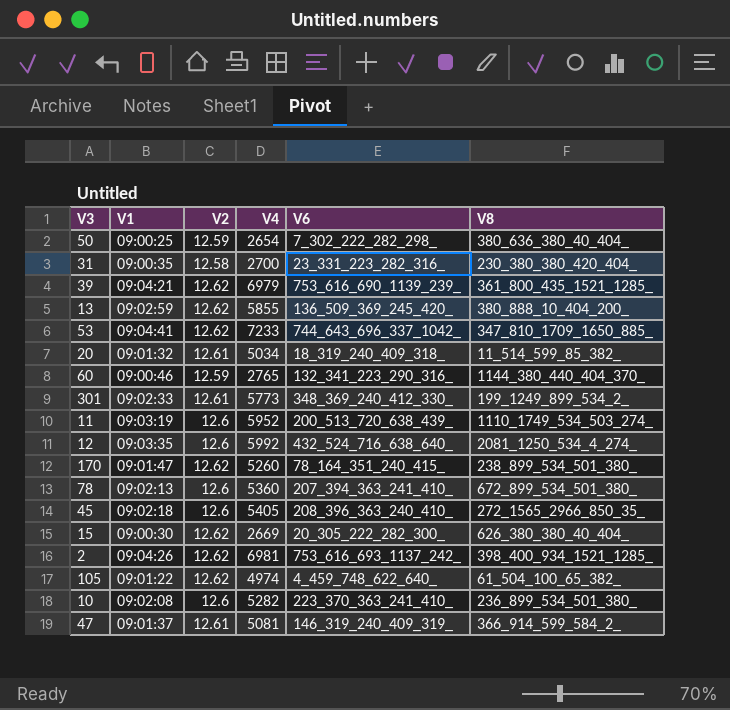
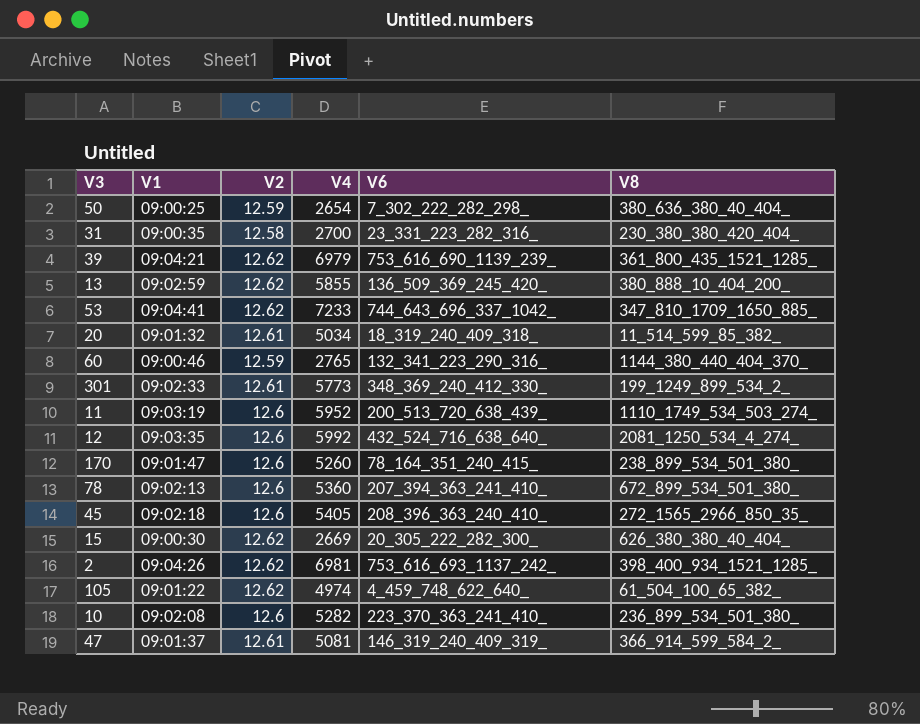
170 | V2: 12.62 -> 12.6

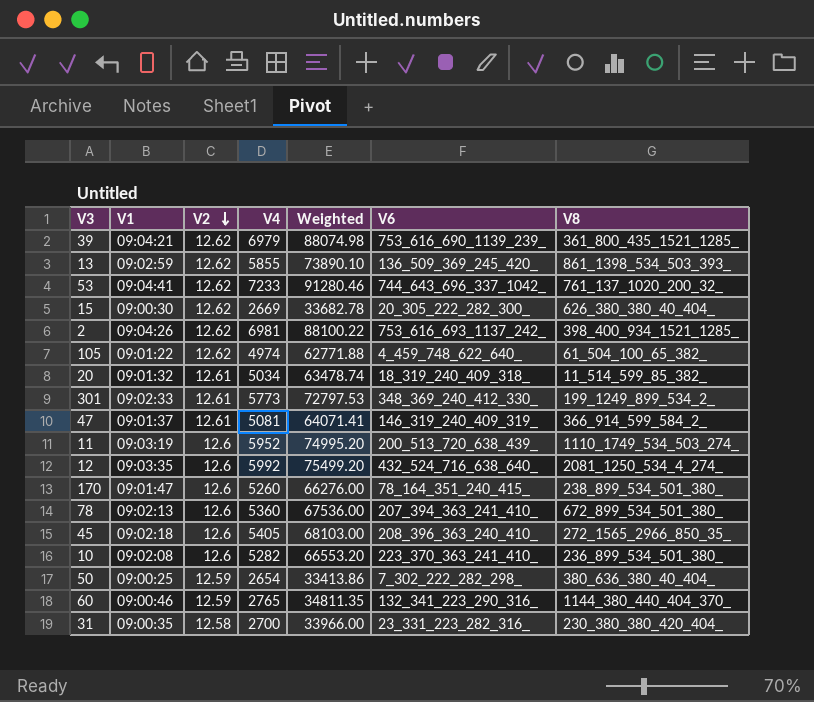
row order: none -> V2 descending
column Weighted | formula: none -> [V2] * [V4]
13 | V8: 380_888_10_404_200_ -> 861_1398_534_503_393_
53 | V8: 347_810_1709_1650_885_ -> 761_137_1020_200_32_

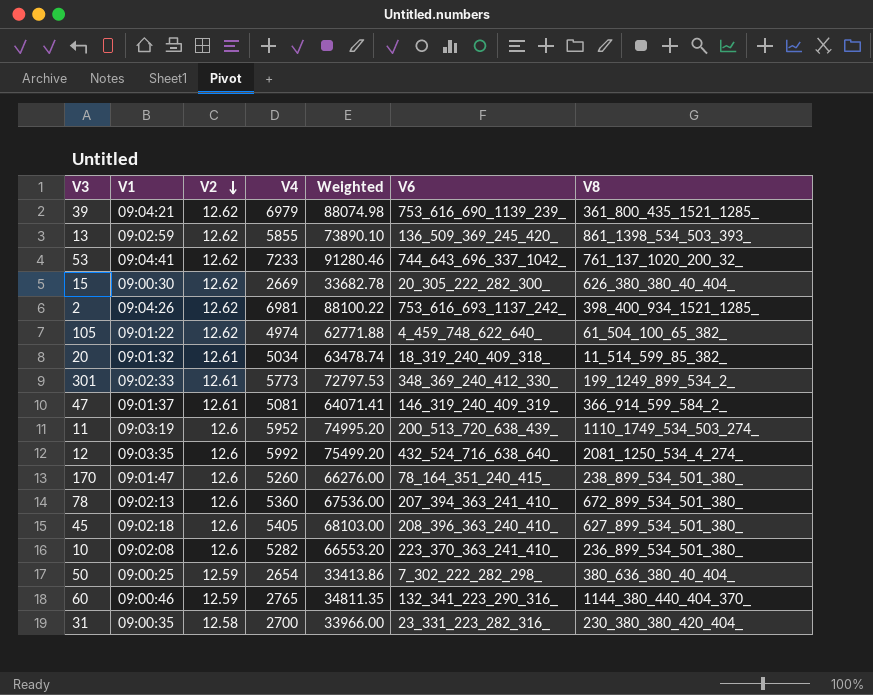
45 | V8: 272_1565_2966_850_35_ -> 627_899_534_501_380_

